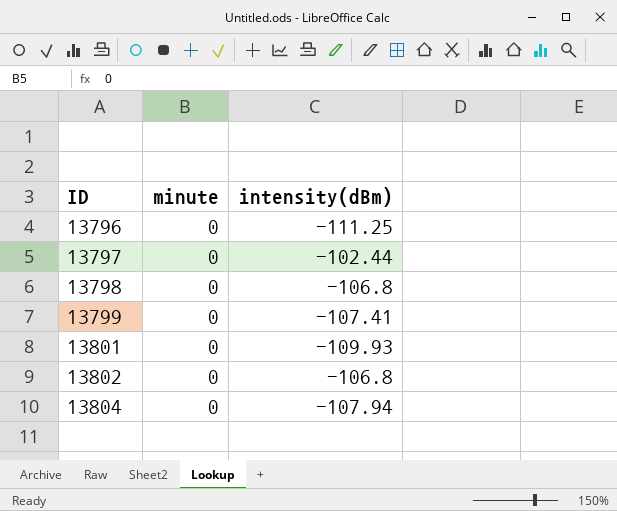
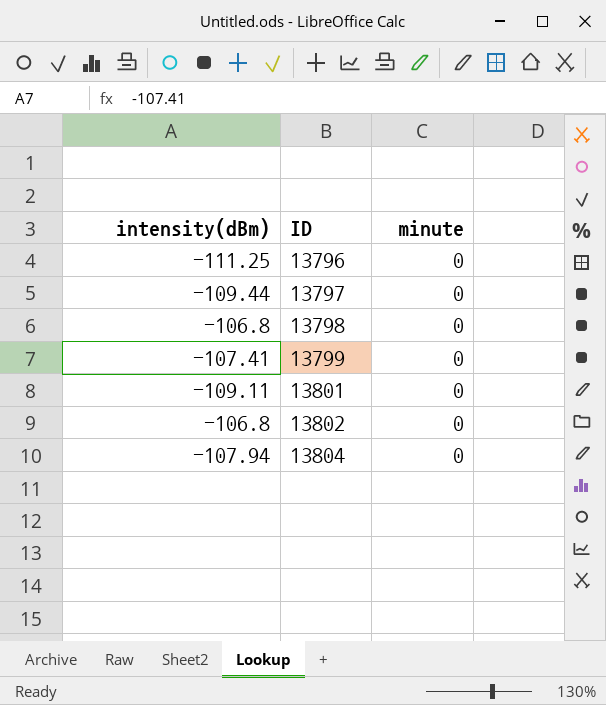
column intensity(dBm) | position: 3 -> 1
13797 | intensity(dBm): -102.44 -> -109.44
13801 | intensity(dBm): -109.93 -> -109.11

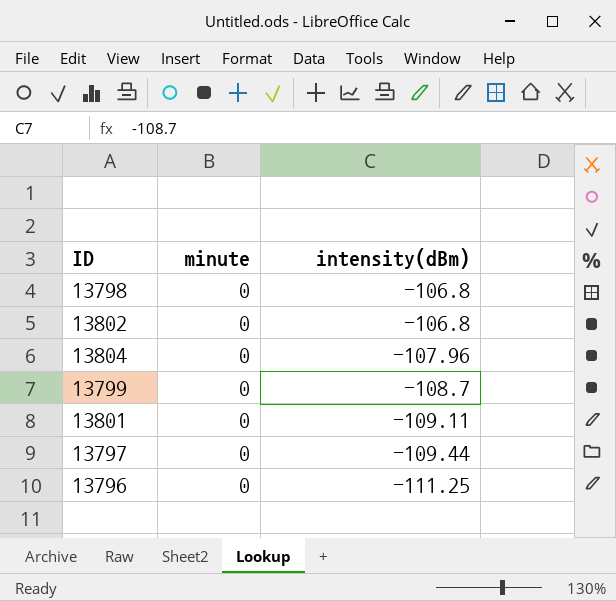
row order: ID ascending -> intensity(dBm) descending
column intensity(dBm) | position: 1 -> 3
13804 | intensity(dBm): -107.94 -> -107.96
13799 | intensity(dBm): -107.41 -> -108.7

